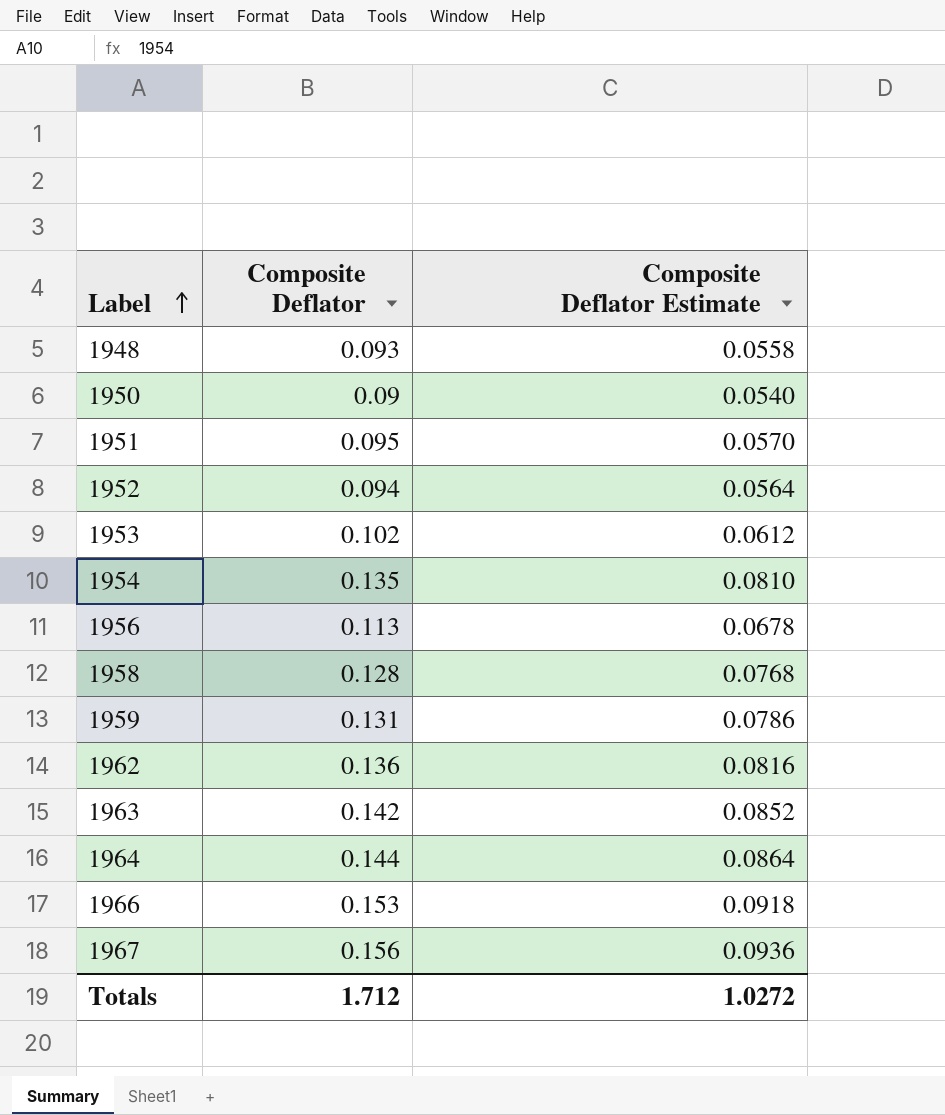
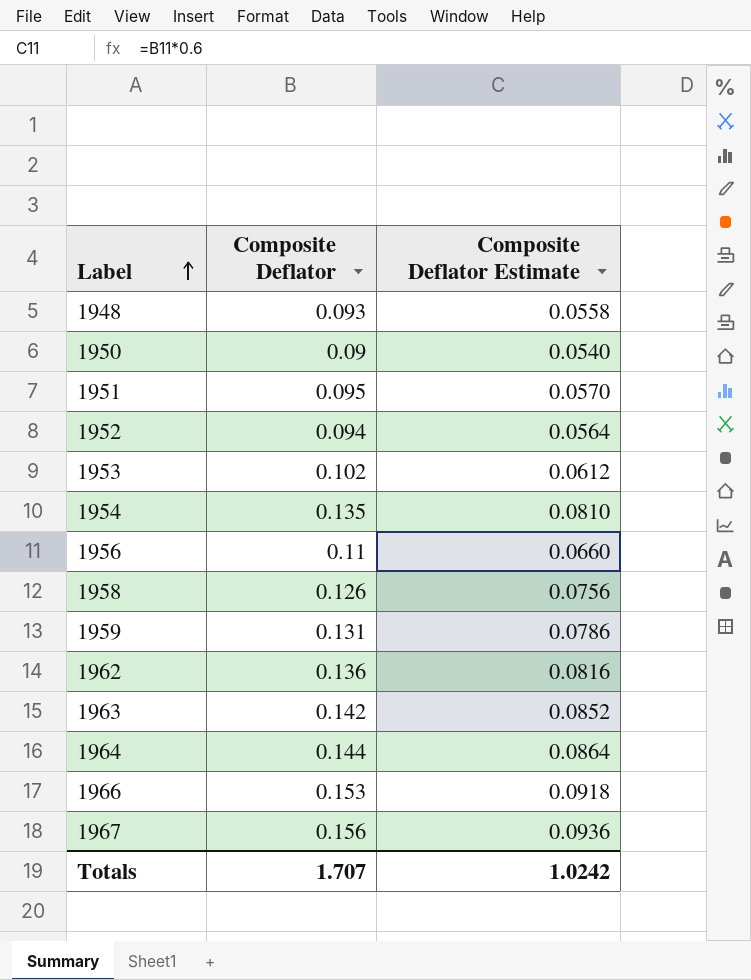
1956 | Composite Deflator: 0.113 -> 0.11
1956 | Composite Deflator Estimate: 0.0678 -> 0.0660
1958 | Composite Deflator: 0.128 -> 0.126
1958 | Composite Deflator Estimate: 0.0768 -> 0.0756
Totals | Composite Deflator: 1.712 -> 1.707
Totals | Composite Deflator Estimate: 1.0272 -> 1.0242

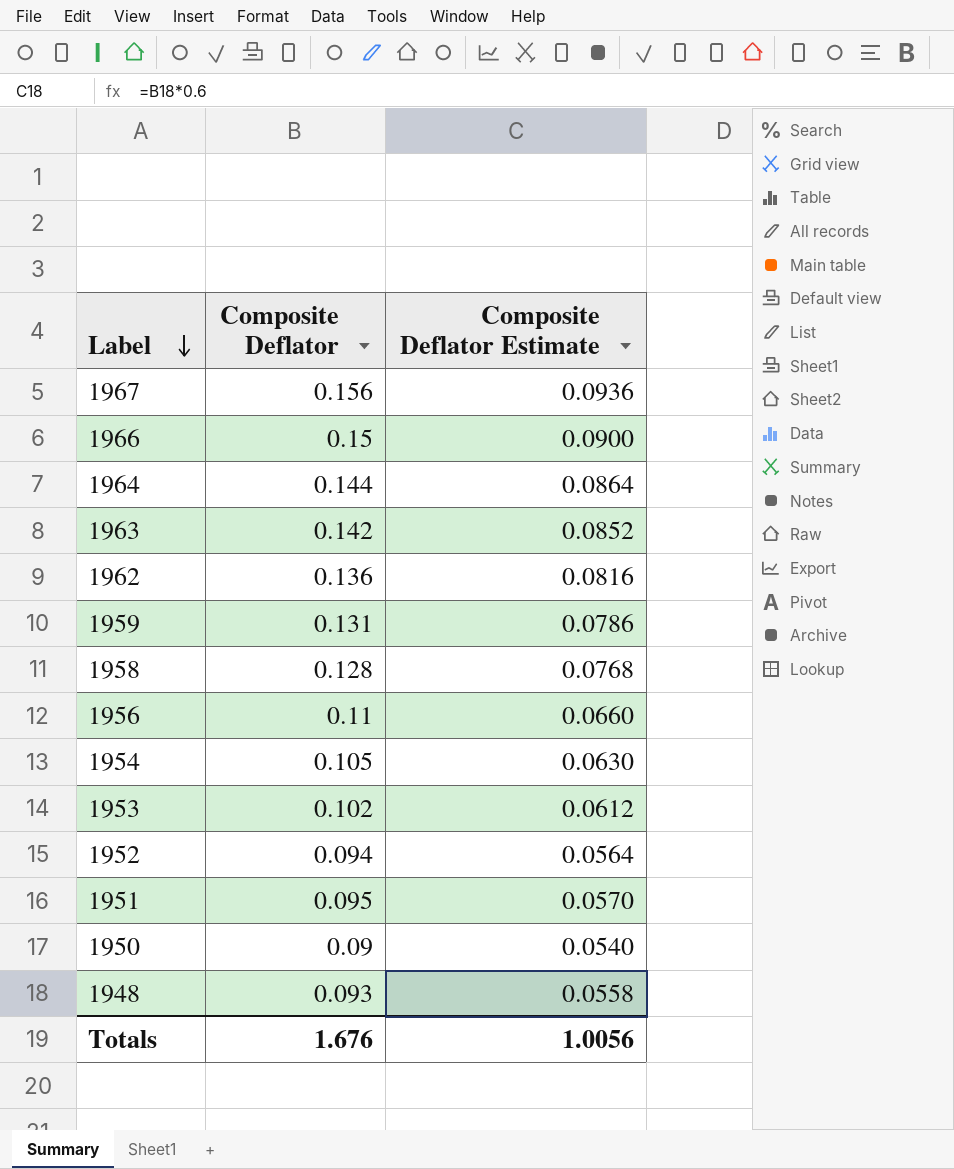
row order: Label ascending -> Label descending
1966 | Composite Deflator: 0.153 -> 0.15
1966 | Composite Deflator Estimate: 0.0918 -> 0.0900
1958 | Composite Deflator: 0.126 -> 0.128
1958 | Composite Deflator Estimate: 0.0756 -> 0.0768
1954 | Composite Deflator: 0.135 -> 0.105
1954 | Composite Deflator Estimate: 0.0810 -> 0.0630
Totals | Composite Deflator: 1.707 -> 1.676
Totals | Composite Deflator Estimate: 1.0242 -> 1.0056

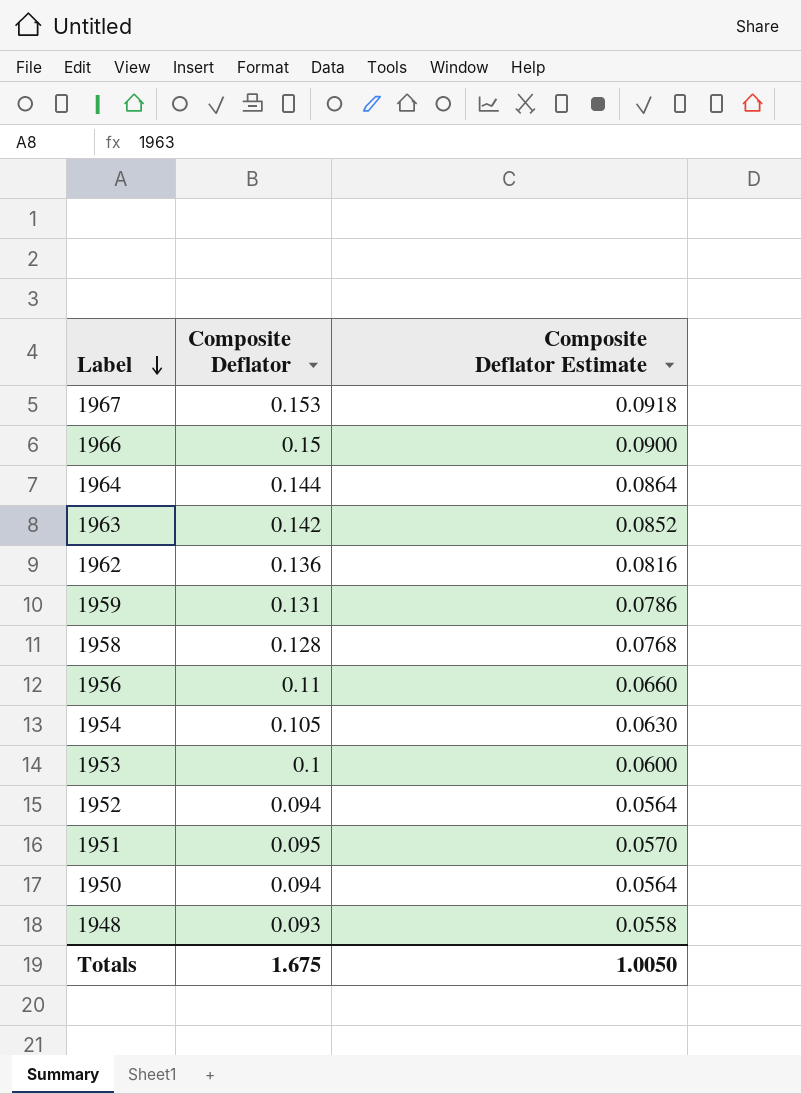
1967 | Composite Deflator: 0.156 -> 0.153
1967 | Composite Deflator Estimate: 0.0936 -> 0.0918
1953 | Composite Deflator: 0.102 -> 0.1
1953 | Composite Deflator Estimate: 0.0612 -> 0.0600
1950 | Composite Deflator: 0.09 -> 0.094
1950 | Composite Deflator Estimate: 0.0540 -> 0.0564
Totals | Composite Deflator: 1.676 -> 1.675
Totals | Composite Deflator Estimate: 1.0056 -> 1.0050

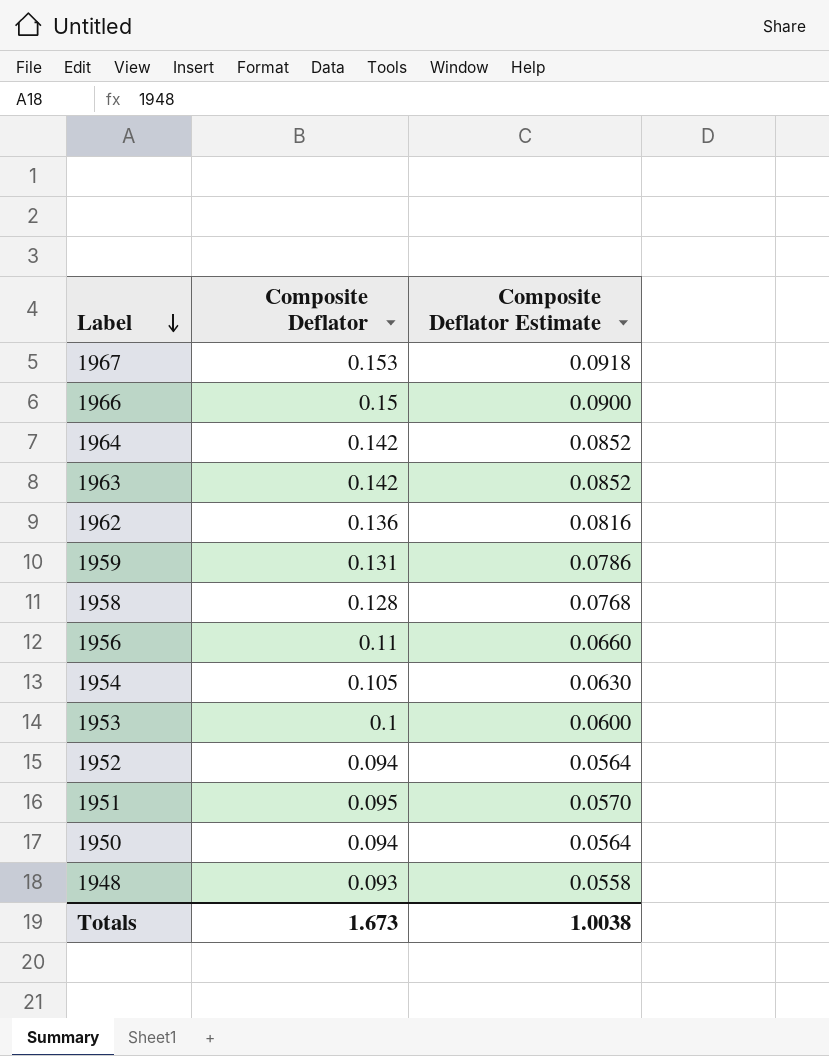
1964 | Composite Deflator: 0.144 -> 0.142
1964 | Composite Deflator Estimate: 0.0864 -> 0.0852
Totals | Composite Deflator: 1.675 -> 1.673
Totals | Composite Deflator Estimate: 1.0050 -> 1.0038

